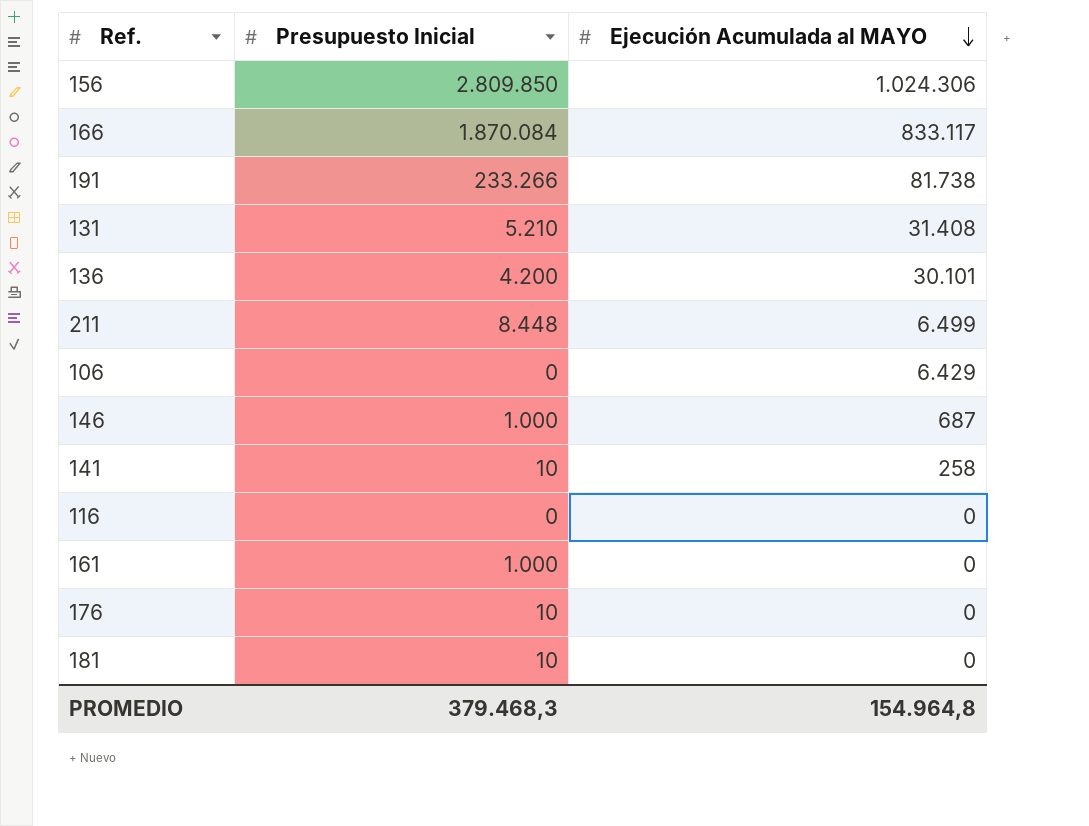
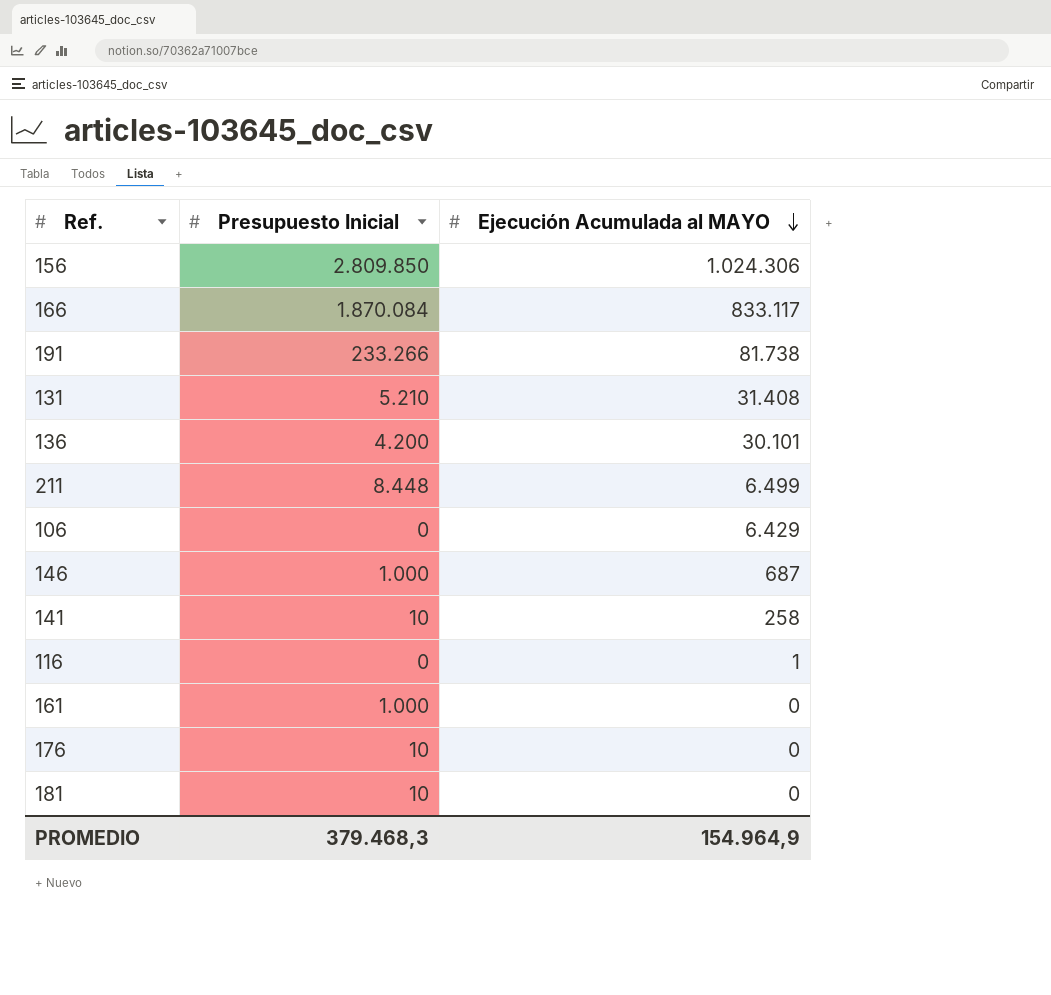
116 | Ejecución Acumulada al MAYO: 0 -> 1
PROMEDIO | Ejecución Acumulada al MAYO: 154.964,8 -> 154.964,9

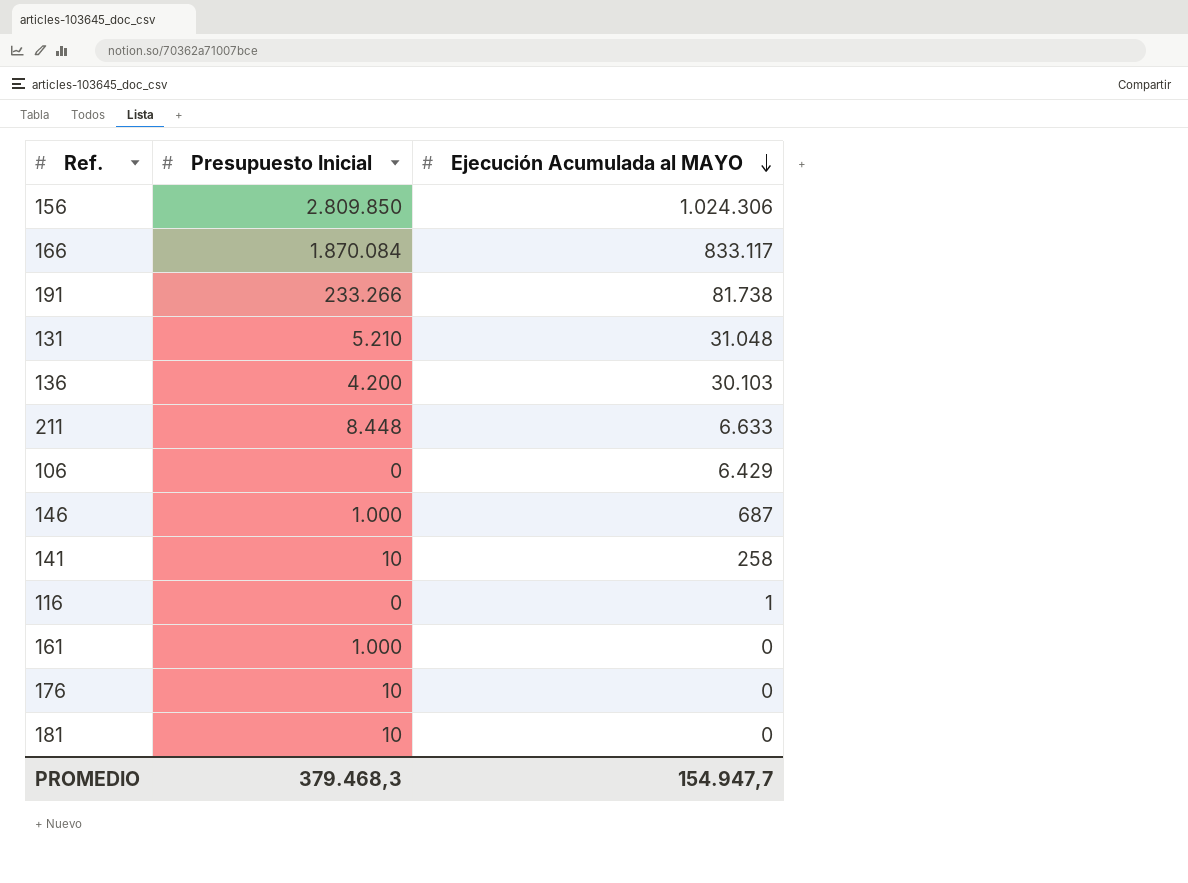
131 | Ejecución Acumulada al MAYO: 31.408 -> 31.048
136 | Ejecución Acumulada al MAYO: 30.101 -> 30.103
211 | Ejecución Acumulada al MAYO: 6.499 -> 6.633
PROMEDIO | Ejecución Acumulada al MAYO: 154.964,9 -> 154.947,7

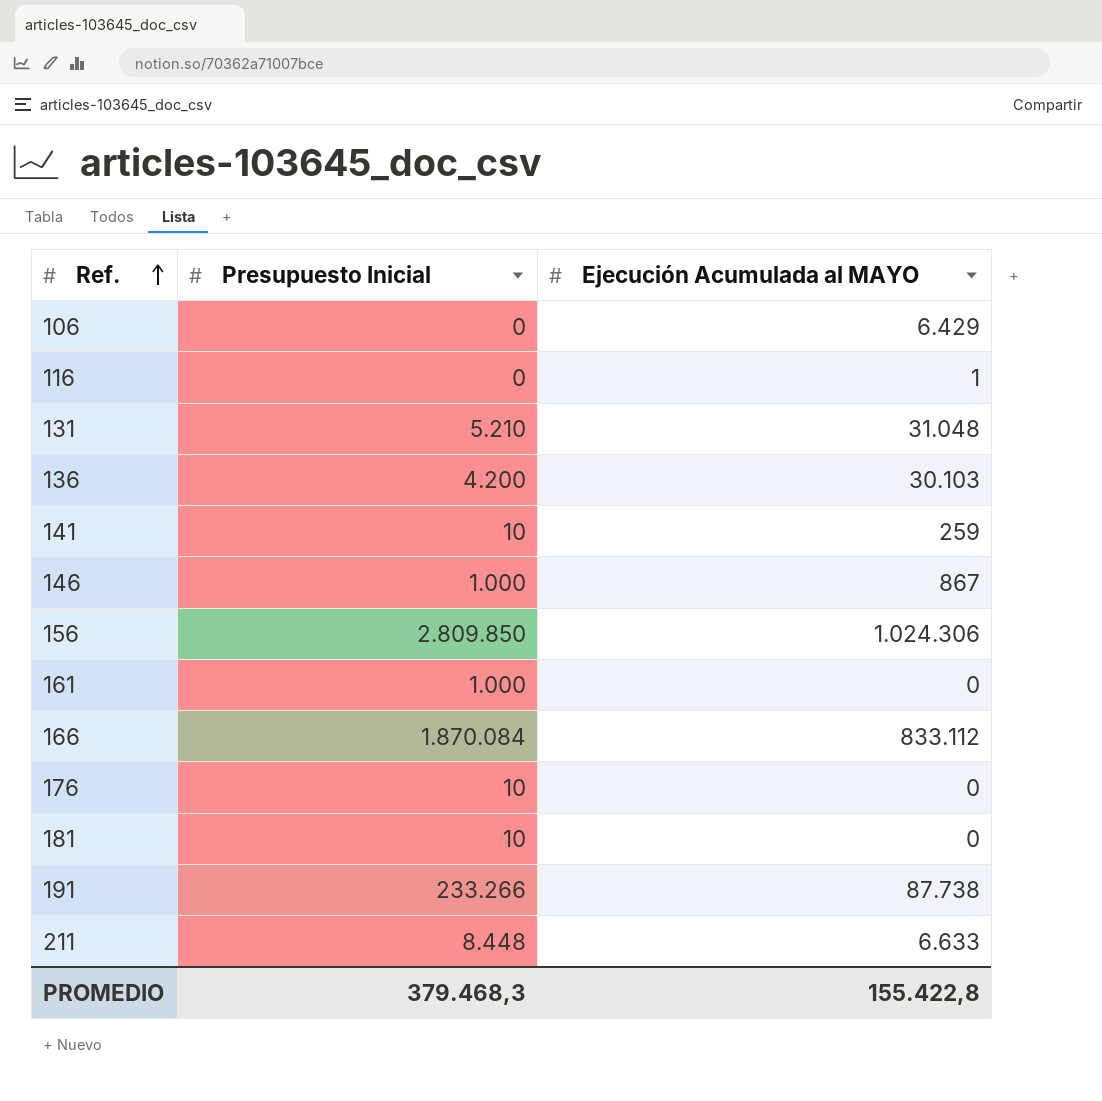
row order: Ejecución Acumulada al MAYO descending -> Ref. ascending
141 | Ejecución Acumulada al MAYO: 258 -> 259
146 | Ejecución Acumulada al MAYO: 687 -> 867
166 | Ejecución Acumulada al MAYO: 833.117 -> 833.112
191 | Ejecución Acumulada al MAYO: 81.738 -> 87.738
PROMEDIO | Ejecución Acumulada al MAYO: 154.947,7 -> 155.422,8

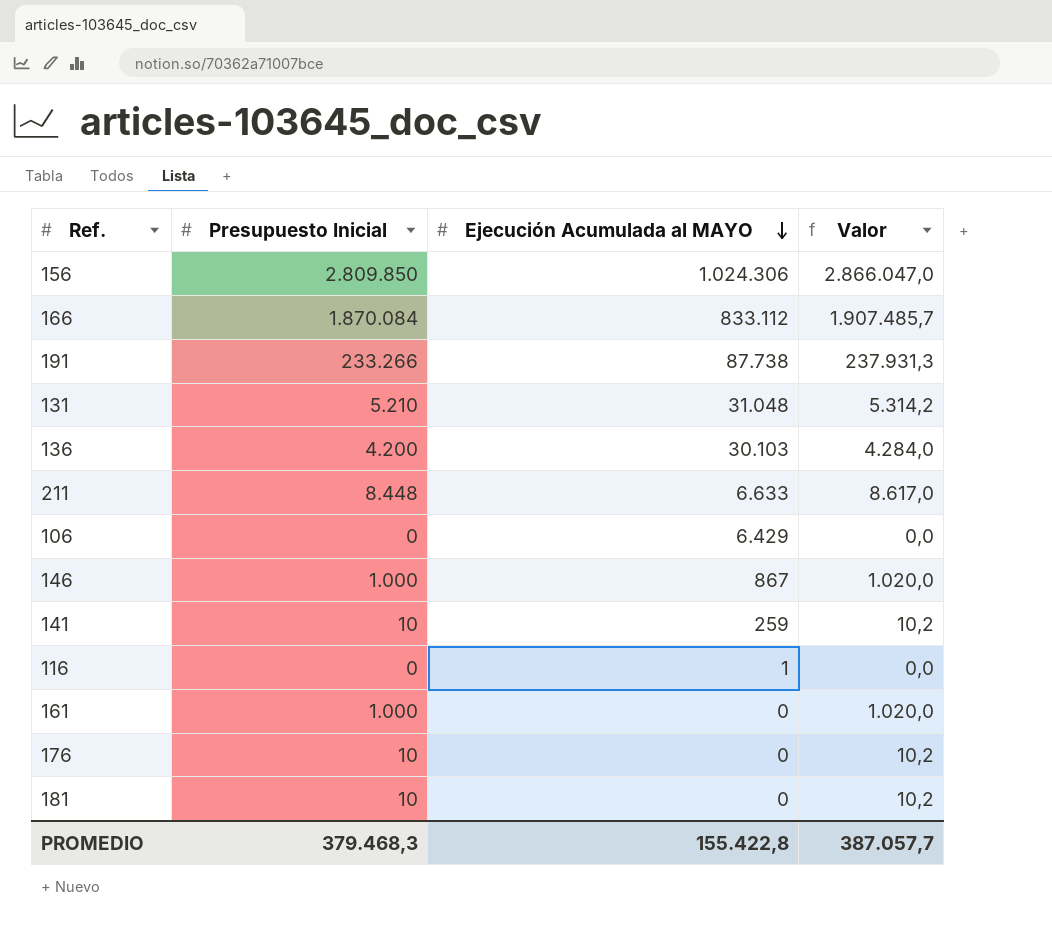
row order: Ref. ascending -> Ejecución Acumulada al MAYO descending
column Valor | formula: none -> [Presupuesto Inicial] * 1,02

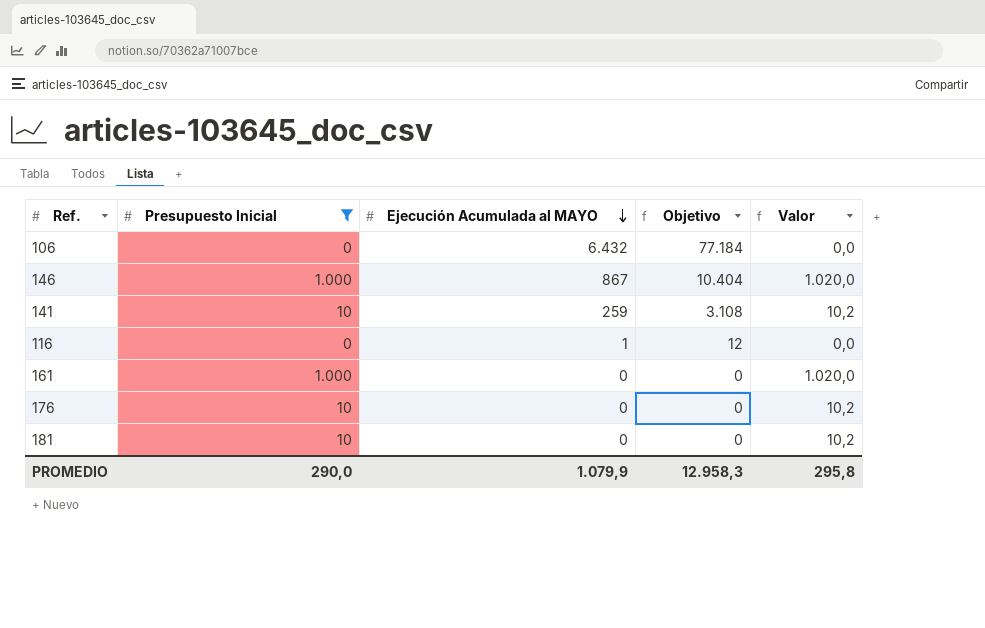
filter: none -> Presupuesto Inicial <= 1.000
column Objetivo | formula: none -> [Ejecución Acumulada al MAYO] * 12
106 | Ejecución Acumulada al MAYO: 6.429 -> 6.432
PROMEDIO | Presupuesto Inicial: 379.468,3 -> 290,0
PROMEDIO | Ejecución Acumulada al MAYO: 155.422,8 -> 1.079,9
PROMEDIO | Valor: 387.057,7 -> 295,8

